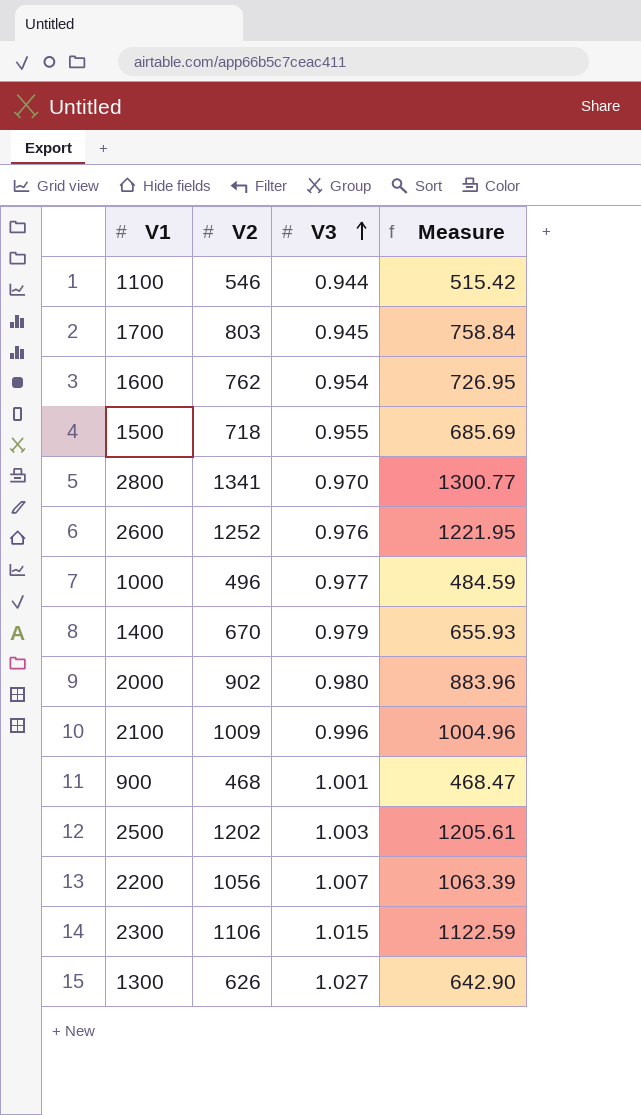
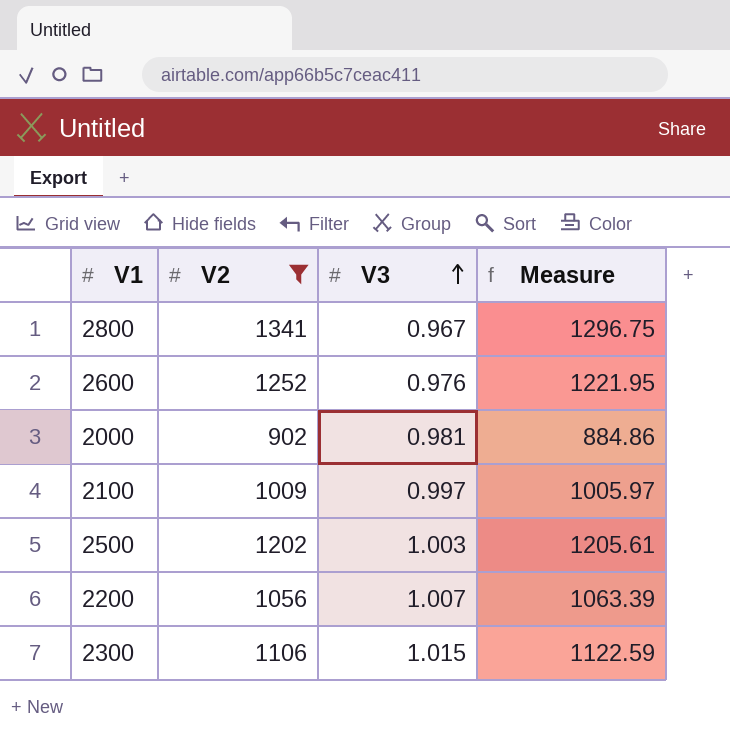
filter: none -> V2 >= 902
2800 | V3: 0.970 -> 0.967
2800 | Measure: 1300.77 -> 1296.75
2000 | V3: 0.980 -> 0.981
2000 | Measure: 883.96 -> 884.86
2100 | V3: 0.996 -> 0.997
2100 | Measure: 1004.96 -> 1005.97

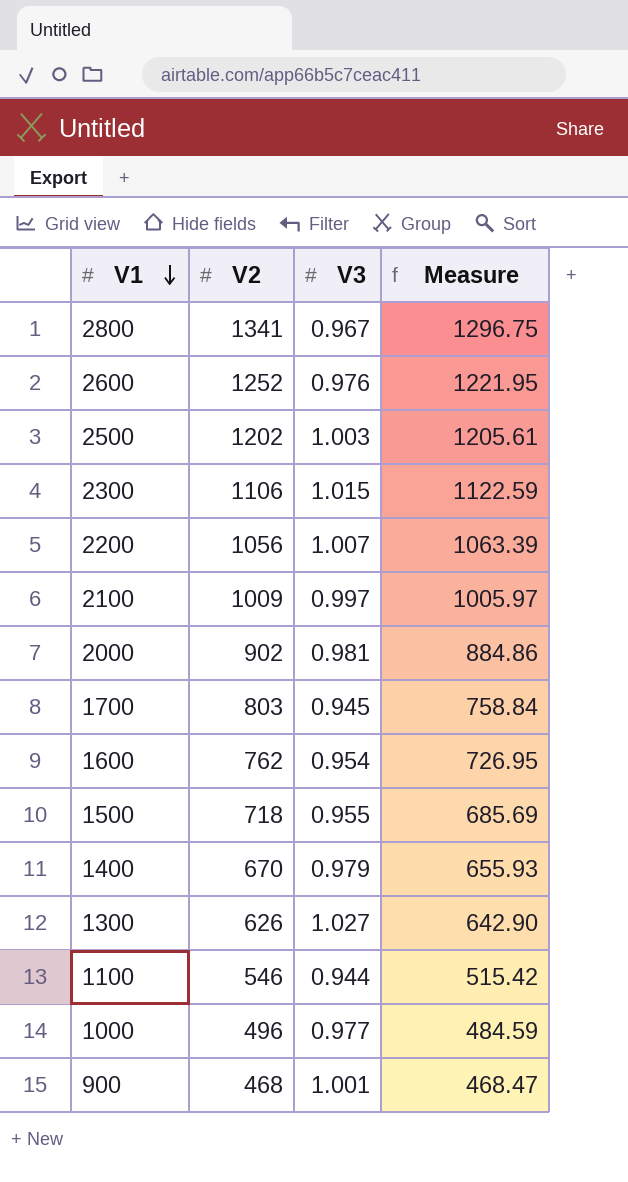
filter: V2 >= 902 -> none
row order: V3 ascending -> V1 descending

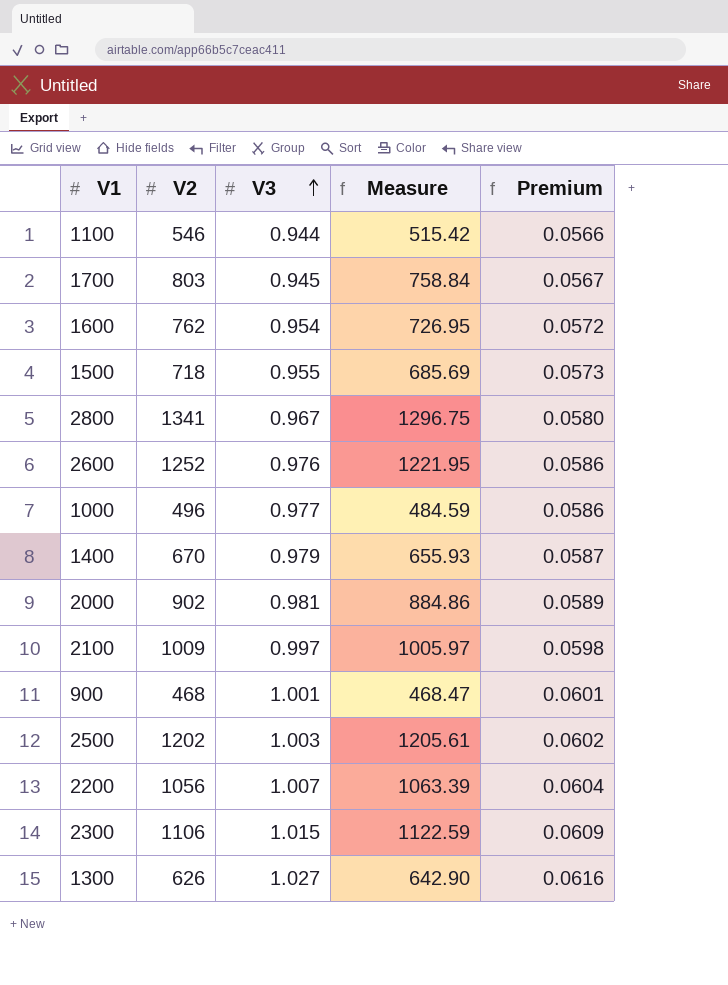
row order: V1 descending -> V3 ascending
column Premium | formula: none -> [V3] * 0.06

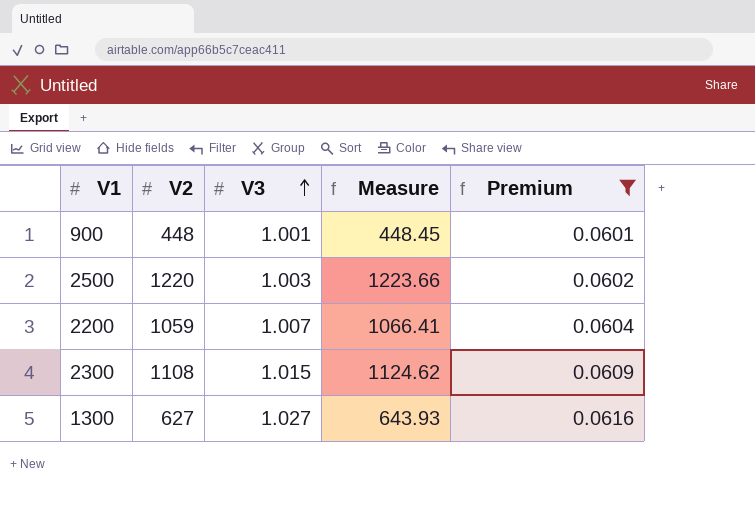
filter: none -> Premium >= 0.0601
900 | V2: 468 -> 448
900 | Measure: 468.47 -> 448.45
2500 | V2: 1202 -> 1220
2500 | Measure: 1205.61 -> 1223.66
2200 | V2: 1056 -> 1059
2200 | Measure: 1063.39 -> 1066.41
2300 | V2: 1106 -> 1108
2300 | Measure: 1122.59 -> 1124.62
1300 | V2: 626 -> 627
1300 | Measure: 642.90 -> 643.93

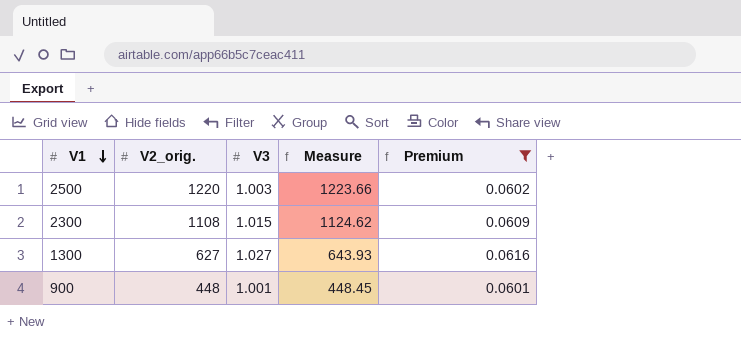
row order: V3 ascending -> V1 descending
column name: V2 -> V2_orig.
row 2200: 1059 | 1.007 | 1066.41 | 0.0604 -> none

